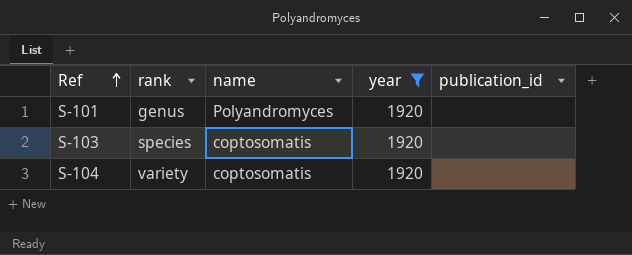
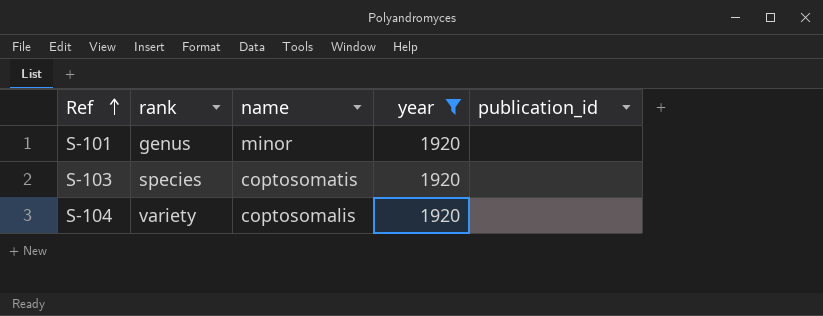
S-101 | name: Polyandromyces -> minor
S-104 | name: coptosomatis -> coptosomalis

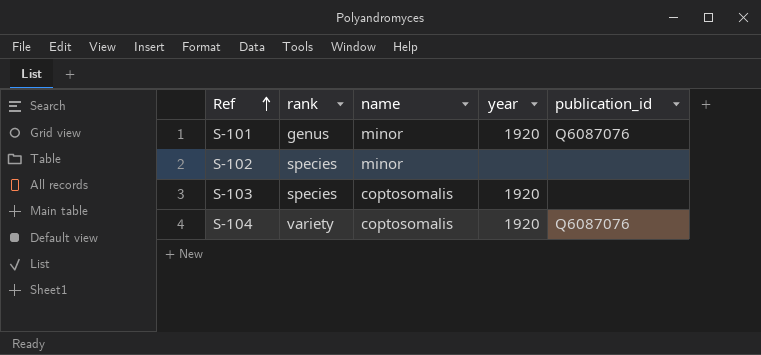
filter: year = 1920 -> none
S-101 | publication_id: none -> Q6087076
S-103 | name: coptosomatis -> coptosomalis
S-104 | publication_id: none -> Q6087076

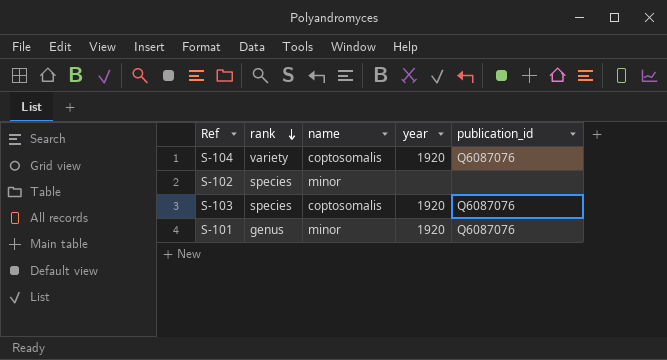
row order: Ref ascending -> rank descending
S-103 | publication_id: none -> Q6087076

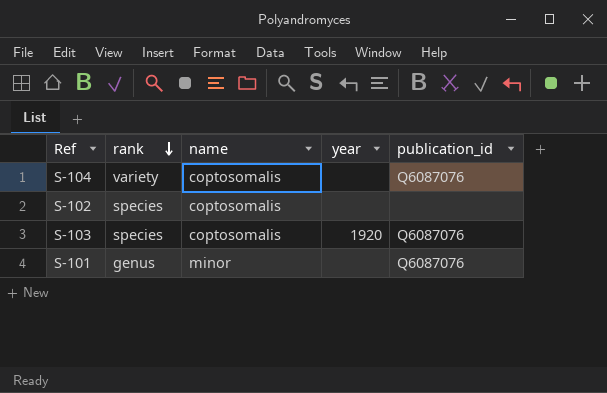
S-104 | year: 1920 -> none
S-102 | name: minor -> coptosomalis
S-101 | year: 1920 -> none

